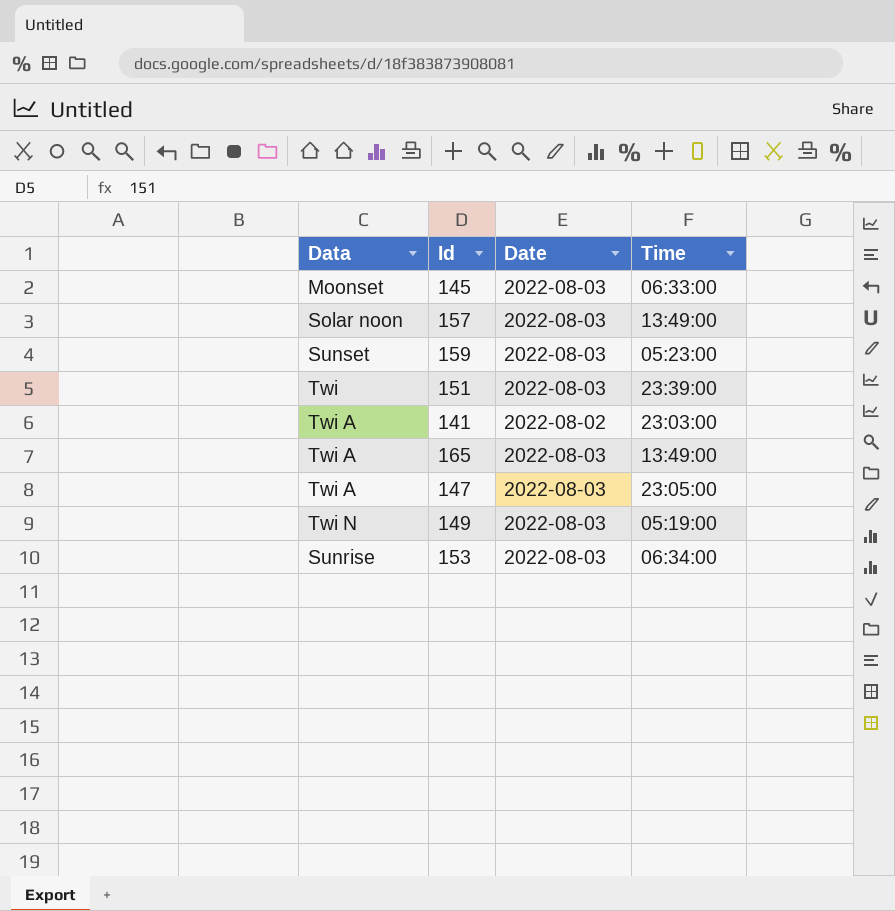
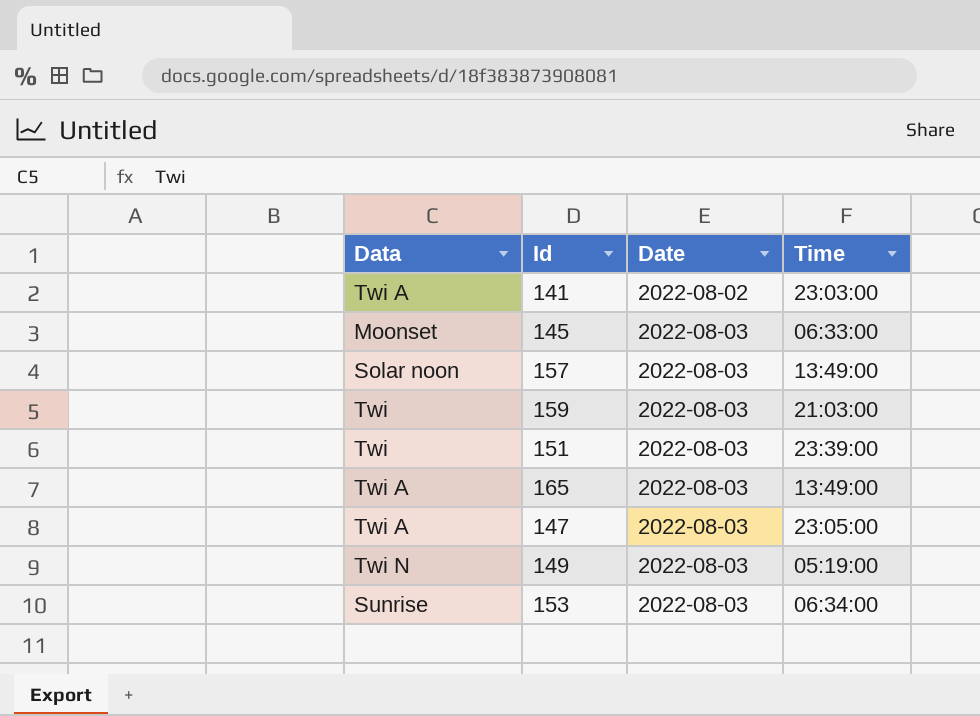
row order: none -> Date ascending
159 | Data: Sunset -> Twi
159 | Time: 05:23:00 -> 21:03:00

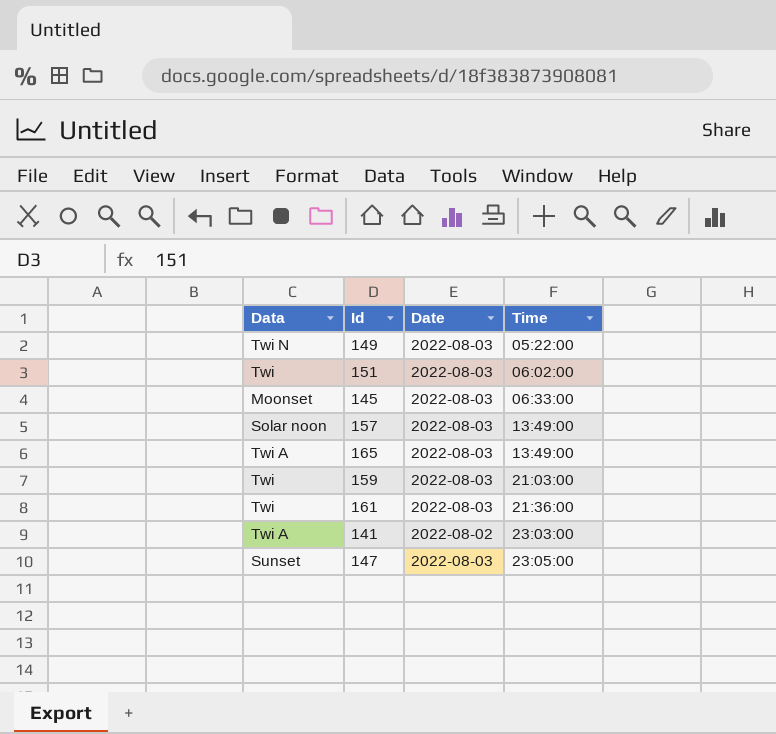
row order: Date ascending -> Time ascending
row 153: Sunrise | 2022-08-03 | 06:34:00 -> none
149 | Time: 05:19:00 -> 05:22:00
151 | Time: 23:39:00 -> 06:02:00
row 161: none -> Twi | 2022-08-03 | 21:36:00
147 | Data: Twi A -> Sunset

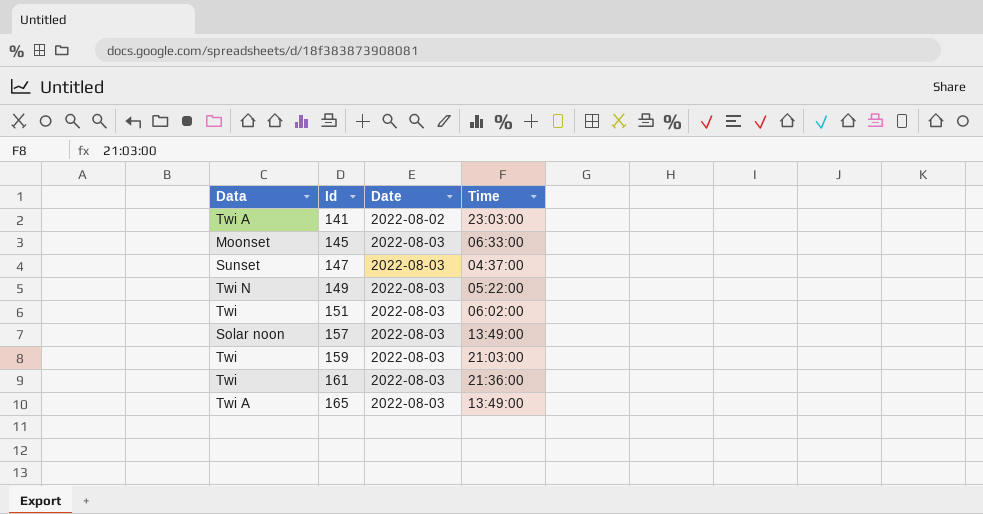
row order: Time ascending -> Id ascending
147 | Time: 23:05:00 -> 04:37:00

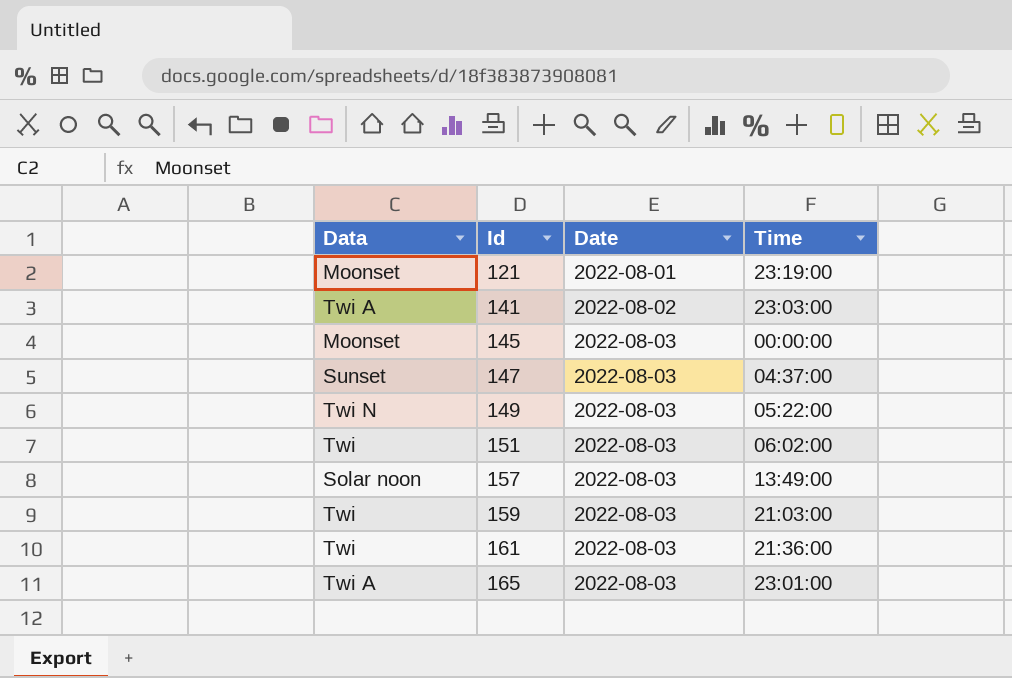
row 121: none -> Moonset | 2022-08-01 | 23:19:00
145 | Time: 06:33:00 -> 00:00:00
165 | Time: 13:49:00 -> 23:01:00

